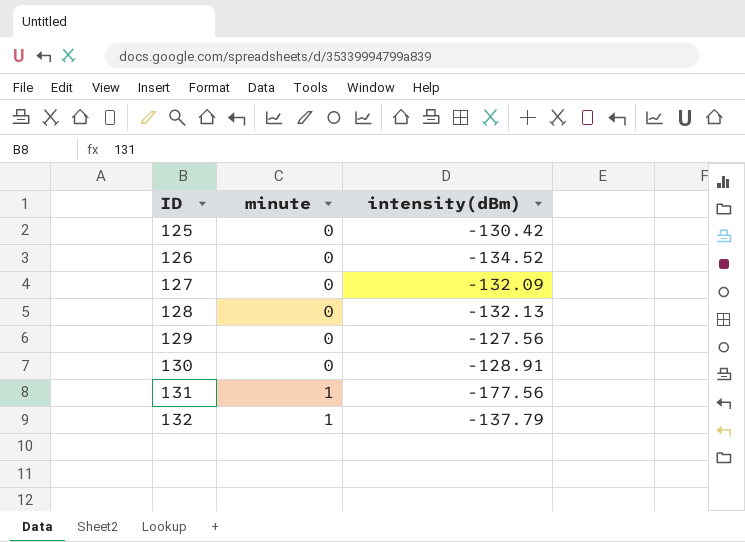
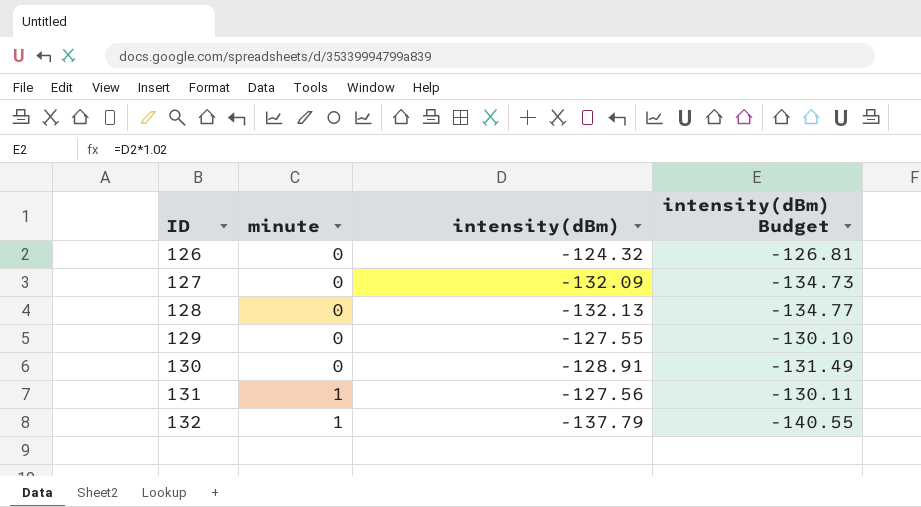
column intensity(dBm) Budget | formula: none -> [intensity(dBm)] * 1.02
row 125: 0 | -130.42 -> none
126 | intensity(dBm): -134.52 -> -124.32
129 | intensity(dBm): -127.56 -> -127.55
131 | intensity(dBm): -177.56 -> -127.56

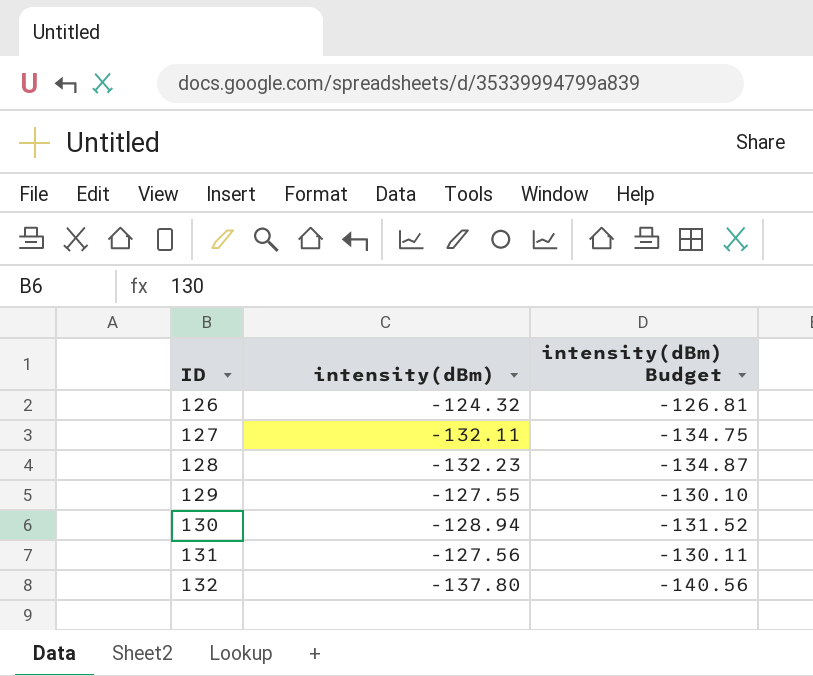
column minute | position: 2 -> none
127 | intensity(dBm): -132.09 -> -132.11
127 | intensity(dBm) Budget: -134.73 -> -134.75
128 | intensity(dBm): -132.13 -> -132.23
128 | intensity(dBm) Budget: -134.77 -> -134.87
130 | intensity(dBm): -128.91 -> -128.94
130 | intensity(dBm) Budget: -131.49 -> -131.52
132 | intensity(dBm): -137.79 -> -137.80
132 | intensity(dBm) Budget: -140.55 -> -140.56

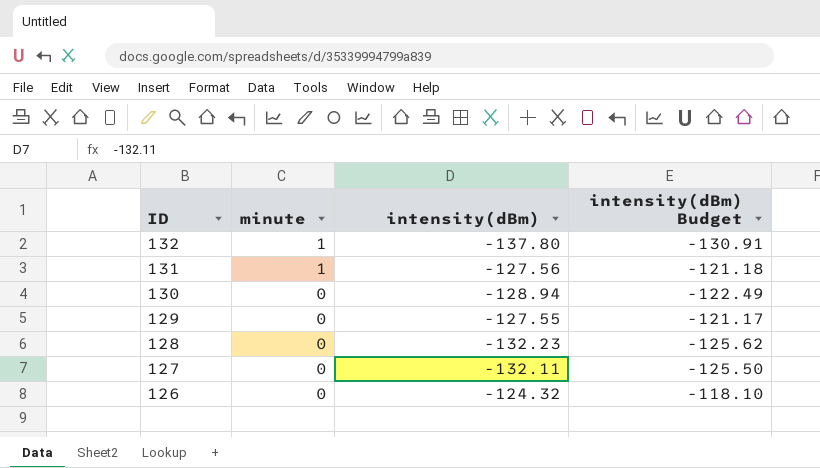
row order: ID ascending -> ID descending
column minute | position: none -> 2
column intensity(dBm) Budget | formula: [intensity(dBm)] * 1.02 -> [intensity(dBm)] * 0.95

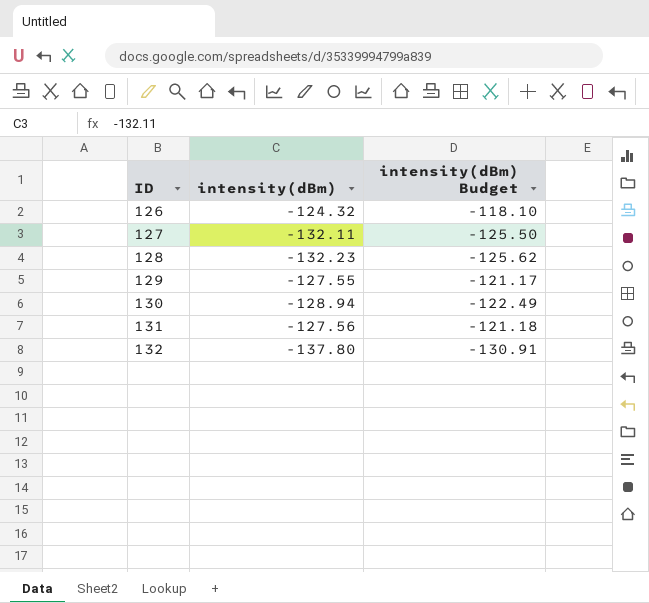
row order: ID descending -> ID ascending
column minute | position: 2 -> none

